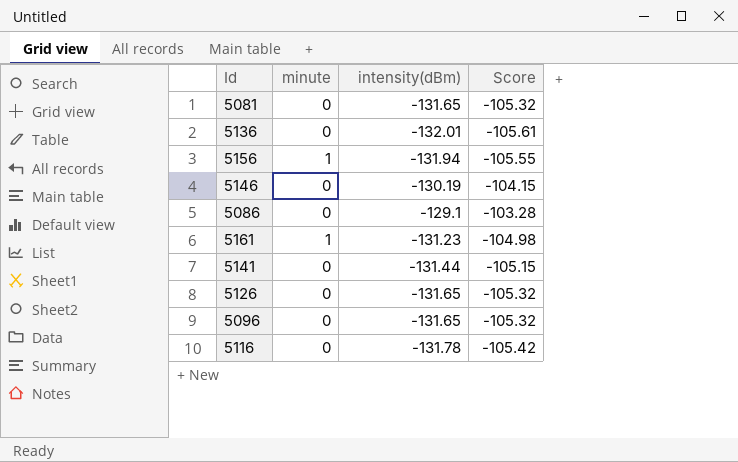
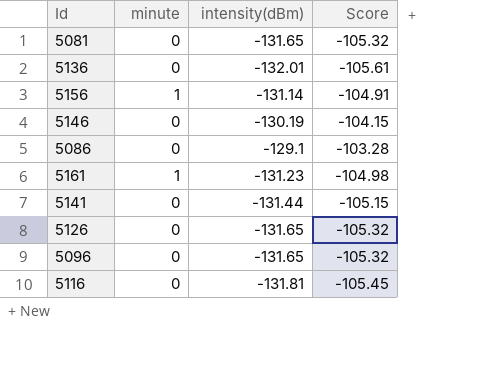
5156 | intensity(dBm): -131.94 -> -131.14
5156 | Score: -105.55 -> -104.91
5116 | intensity(dBm): -131.78 -> -131.81
5116 | Score: -105.42 -> -105.45

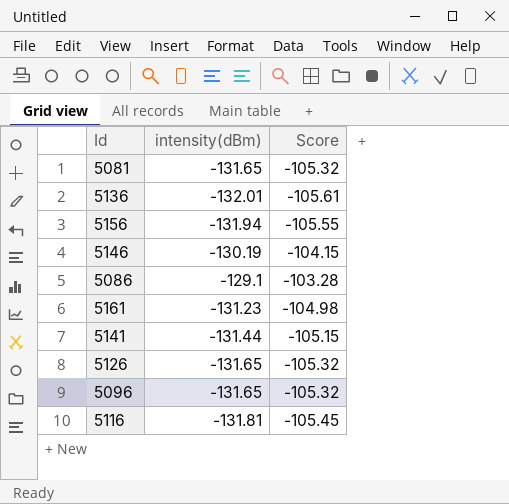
column minute | position: 2 -> none
5156 | intensity(dBm): -131.14 -> -131.94
5156 | Score: -104.91 -> -105.55

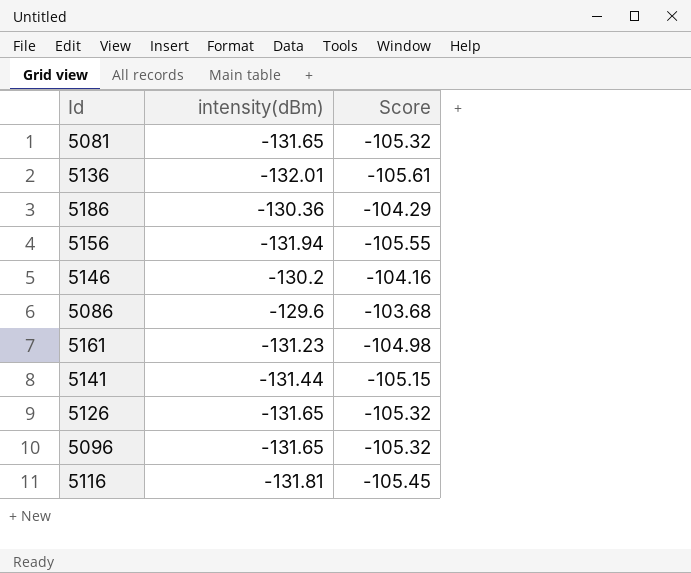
row 5186: none -> -130.36 | -104.29
5146 | intensity(dBm): -130.19 -> -130.2
5146 | Score: -104.15 -> -104.16
5086 | intensity(dBm): -129.1 -> -129.6
5086 | Score: -103.28 -> -103.68

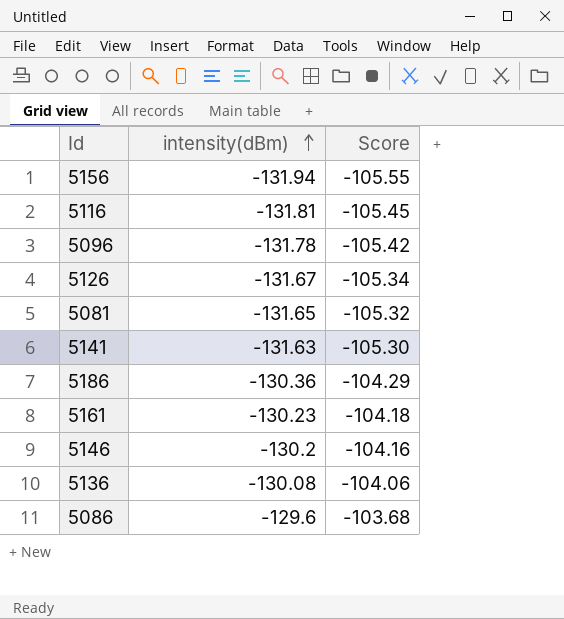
row order: none -> intensity(dBm) ascending
5096 | intensity(dBm): -131.65 -> -131.78
5096 | Score: -105.32 -> -105.42
5126 | intensity(dBm): -131.65 -> -131.67
5126 | Score: -105.32 -> -105.34
5141 | intensity(dBm): -131.44 -> -131.63
5141 | Score: -105.15 -> -105.30
5161 | intensity(dBm): -131.23 -> -130.23
5161 | Score: -104.98 -> -104.18
5136 | intensity(dBm): -132.01 -> -130.08
5136 | Score: -105.61 -> -104.06

